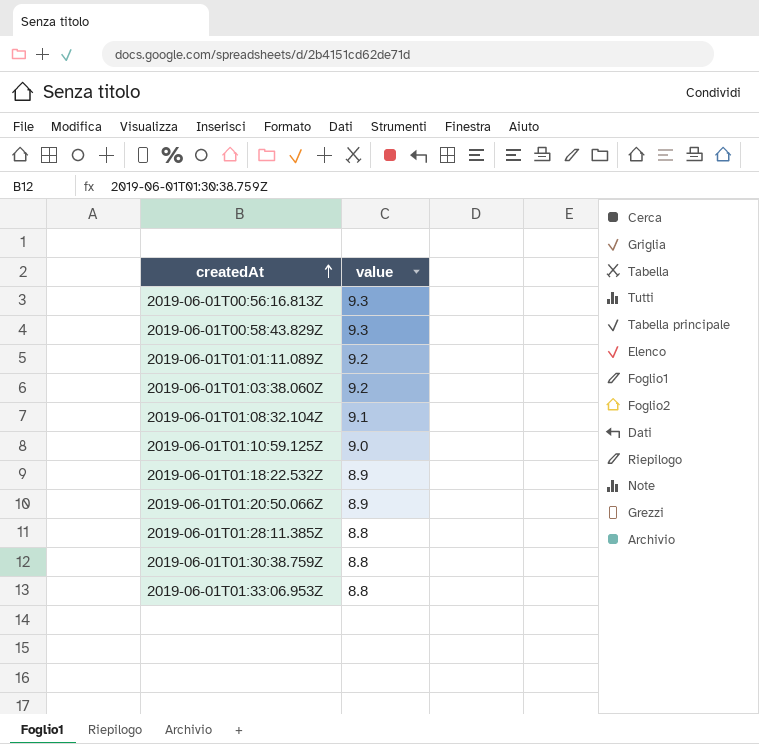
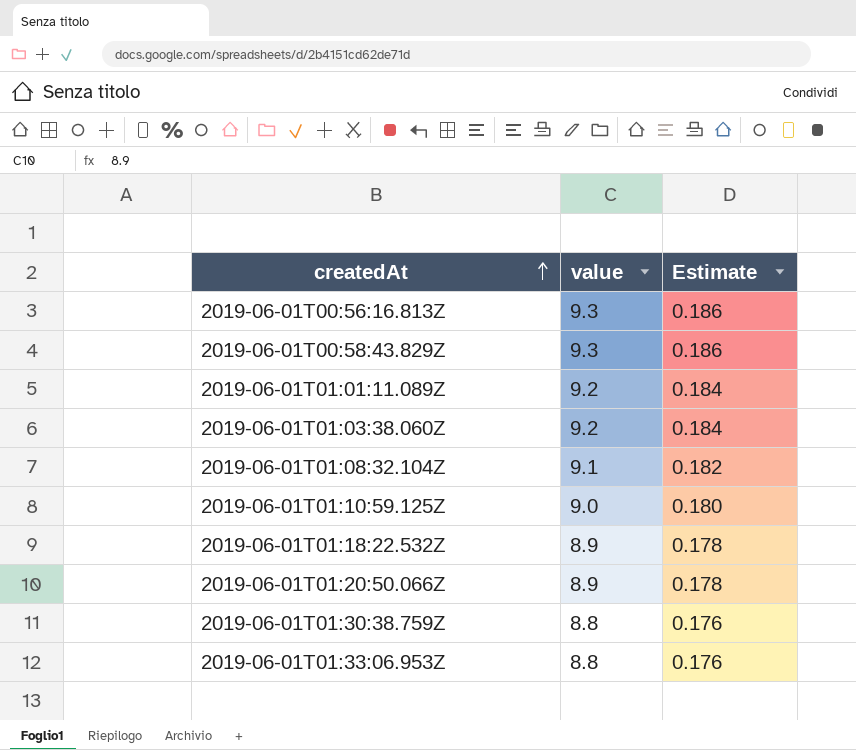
column Estimate | formula: none -> [value] * 0.02
row 2019-06-01T01:28:11.385Z: 8.8 -> none

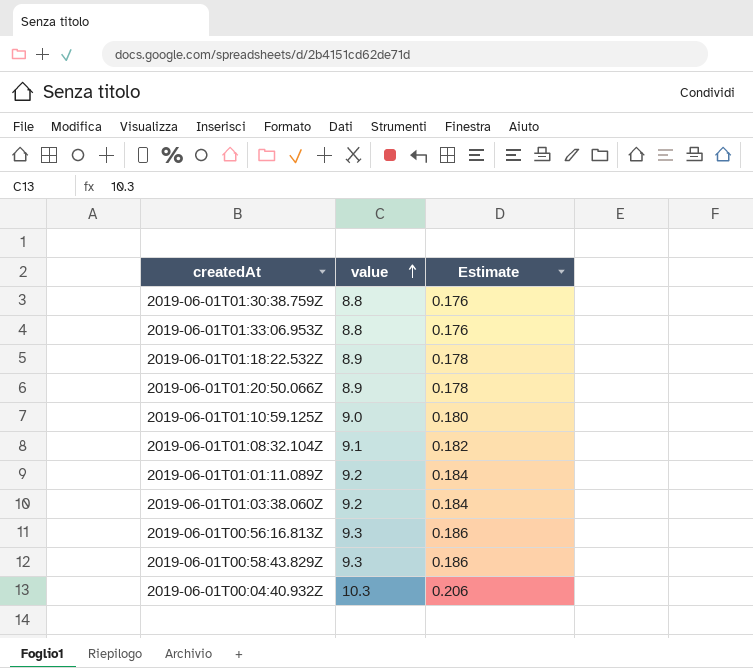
row order: createdAt ascending -> value ascending
row 2019-06-01T00:04:40.932Z: none -> 10.3 | 0.206

